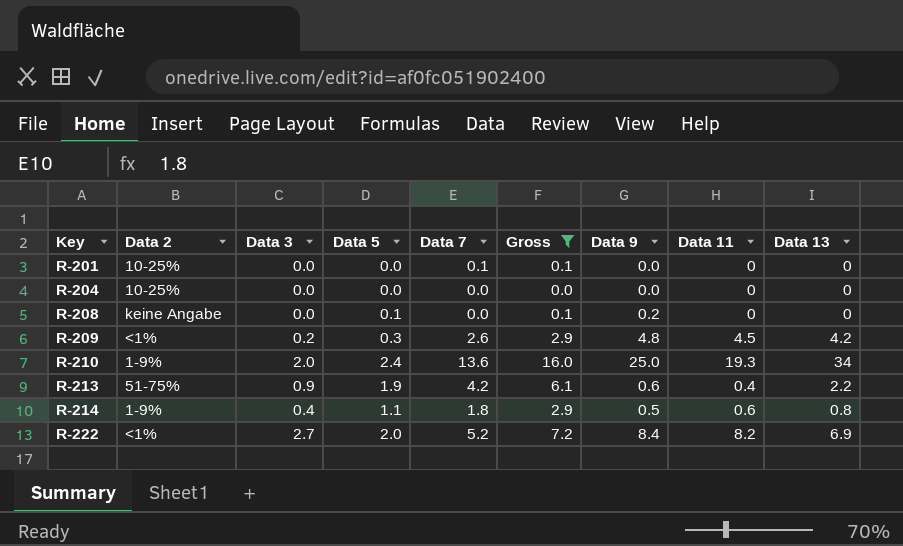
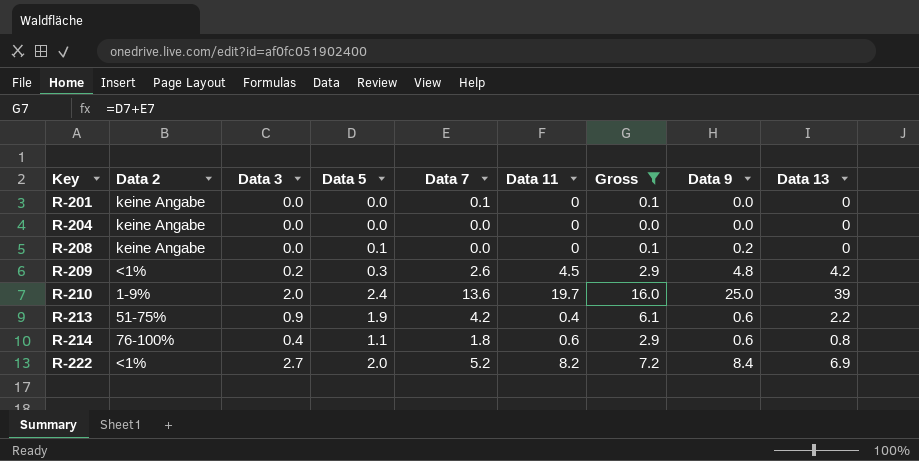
column Data 11 | position: 8 -> 6
R-201 | Data 2: 10-25% -> keine Angabe
R-204 | Data 2: 10-25% -> keine Angabe
R-210 | Data 11: 19.3 -> 19.7
R-210 | Data 13: 34 -> 39
R-214 | Data 2: 1-9% -> 76-100%
R-214 | Data 9: 0.5 -> 0.6

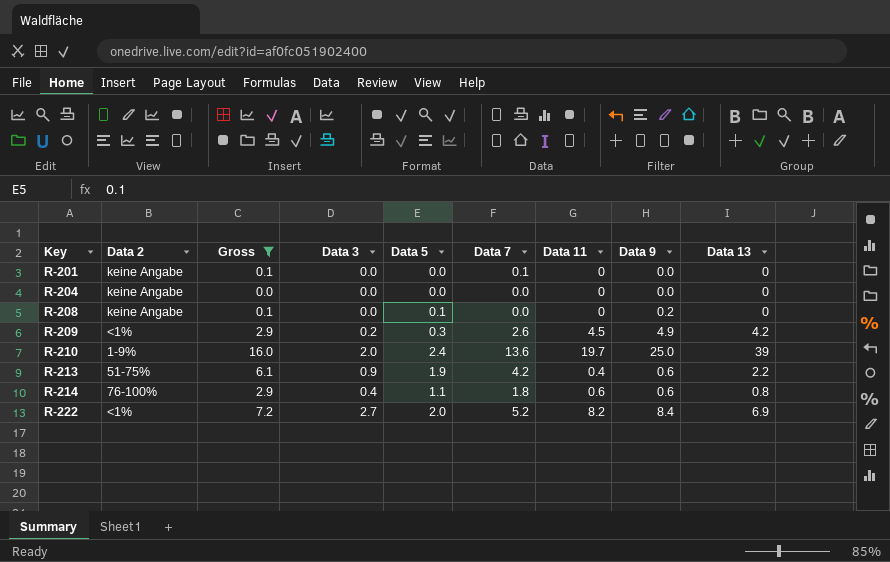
column Gross | position: 7 -> 3
R-209 | Data 9: 4.8 -> 4.9

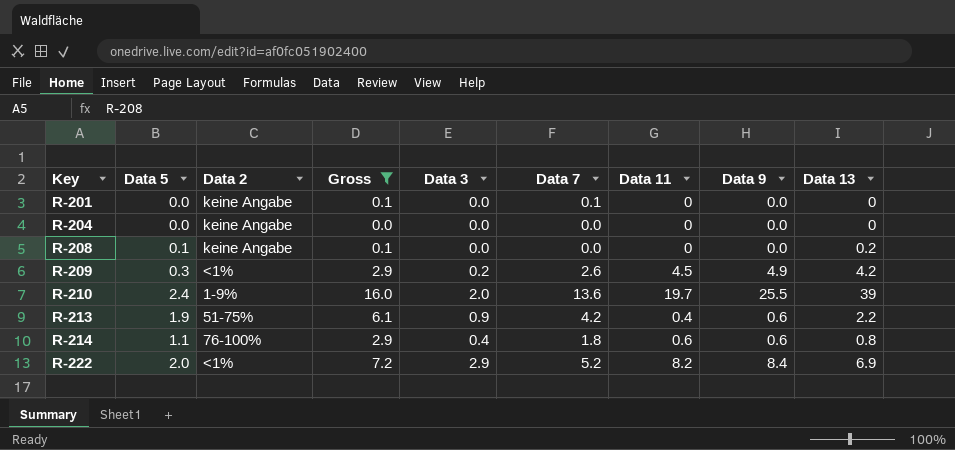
column Data 5 | position: 5 -> 2
R-208 | Data 9: 0.2 -> 0.0
R-208 | Data 13: 0 -> 0.2
R-210 | Data 9: 25.0 -> 25.5
R-222 | Data 3: 2.7 -> 2.9

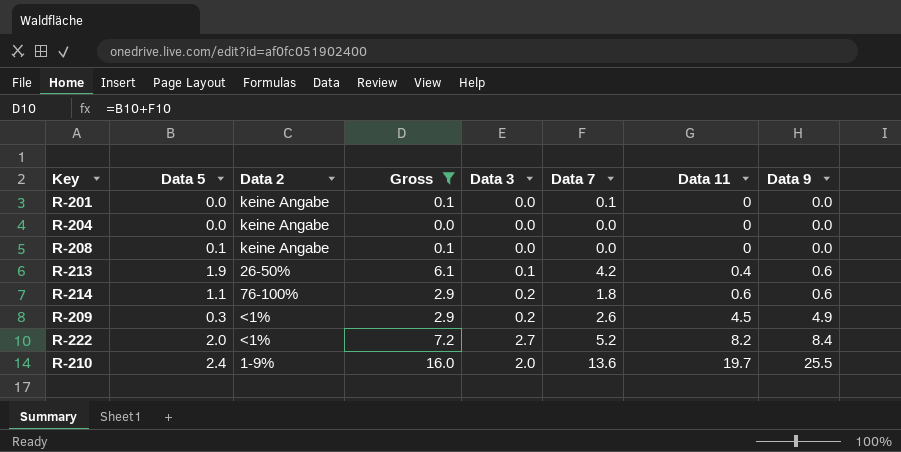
row order: Key ascending -> Data 11 ascending
column Data 13 | position: 9 -> none
R-213 | Data 2: 51-75% -> 26-50%
R-213 | Data 3: 0.9 -> 0.1
R-214 | Data 3: 0.4 -> 0.2
R-222 | Data 3: 2.9 -> 2.7

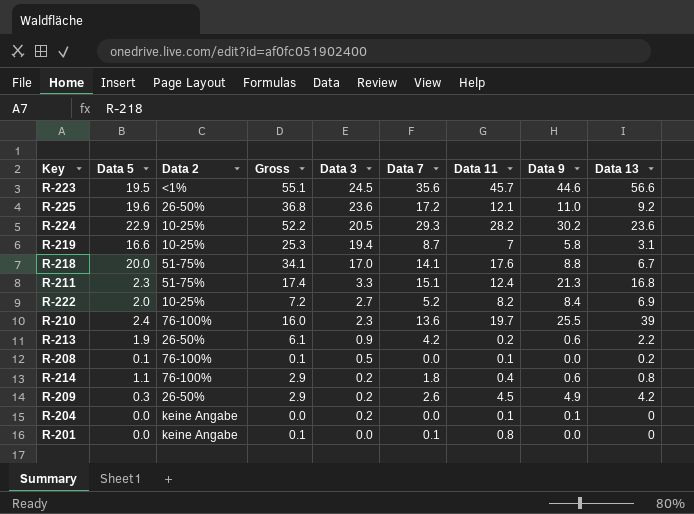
filter: Gross <= 16.0 -> none
row order: Data 11 ascending -> Data 3 descending
column Data 13 | position: none -> 9
R-222 | Data 2: <1% -> 10-25%
R-210 | Data 2: 1-9% -> 76-100%
R-210 | Data 3: 2.0 -> 2.3
R-213 | Data 3: 0.1 -> 0.9
R-213 | Data 11: 0.4 -> 0.2
R-208 | Data 2: keine Angabe -> 76-100%
R-208 | Data 3: 0.0 -> 0.5
R-208 | Data 11: 0 -> 0.1
R-214 | Data 11: 0.6 -> 0.4
R-209 | Data 2: <1% -> 26-50%
R-204 | Data 3: 0.0 -> 0.2
R-204 | Data 11: 0 -> 0.1
R-204 | Data 9: 0.0 -> 0.1
R-201 | Data 11: 0 -> 0.8

